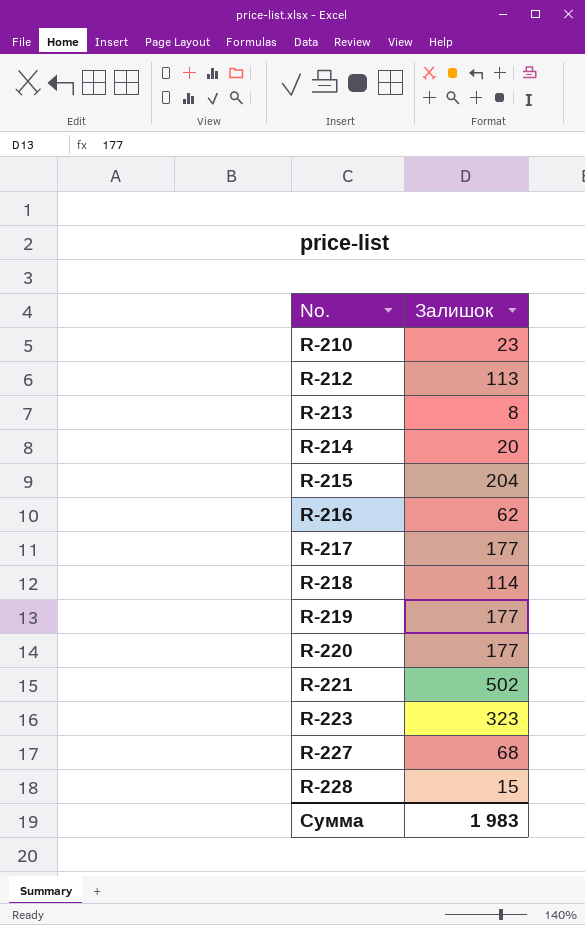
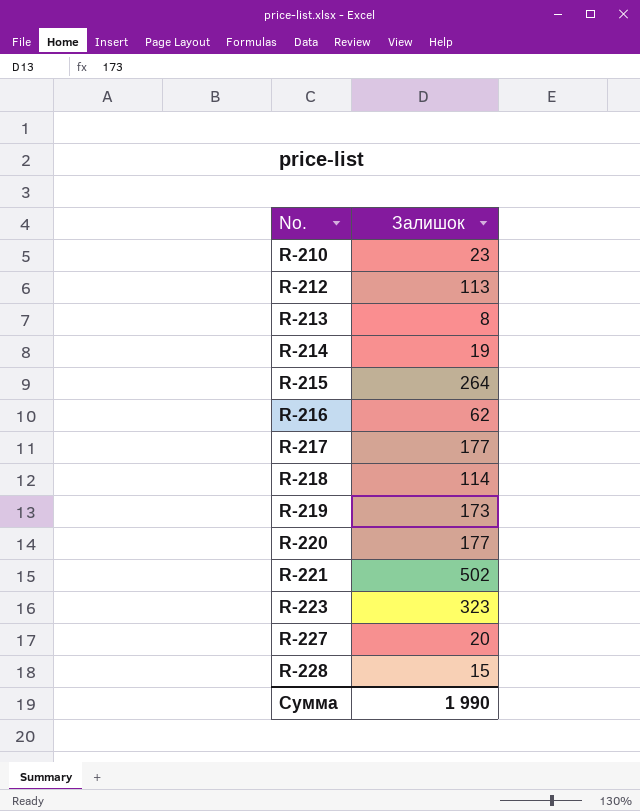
R-214 | Залишок: 20 -> 19
R-215 | Залишок: 204 -> 264
R-219 | Залишок: 177 -> 173
R-227 | Залишок: 68 -> 20
Сумма | Залишок: 1 983 -> 1 990

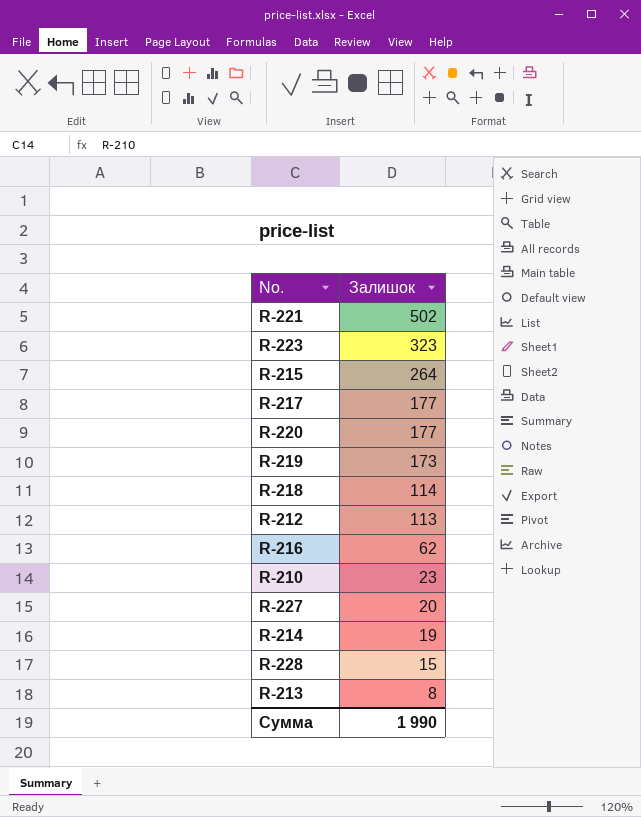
row order: No. ascending -> Залишок descending

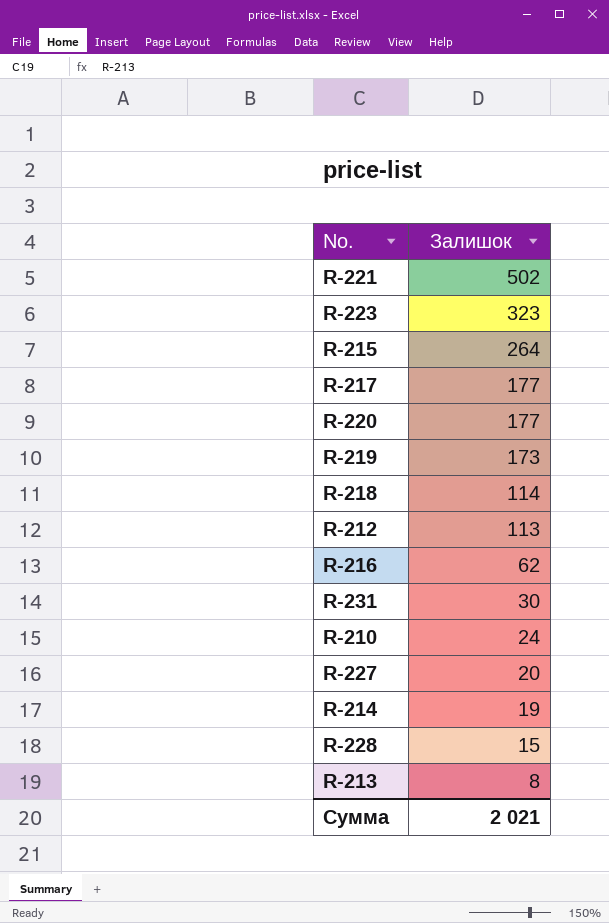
row R-231: none -> 30
R-210 | Залишок: 23 -> 24
Сумма | Залишок: 1 990 -> 2 021

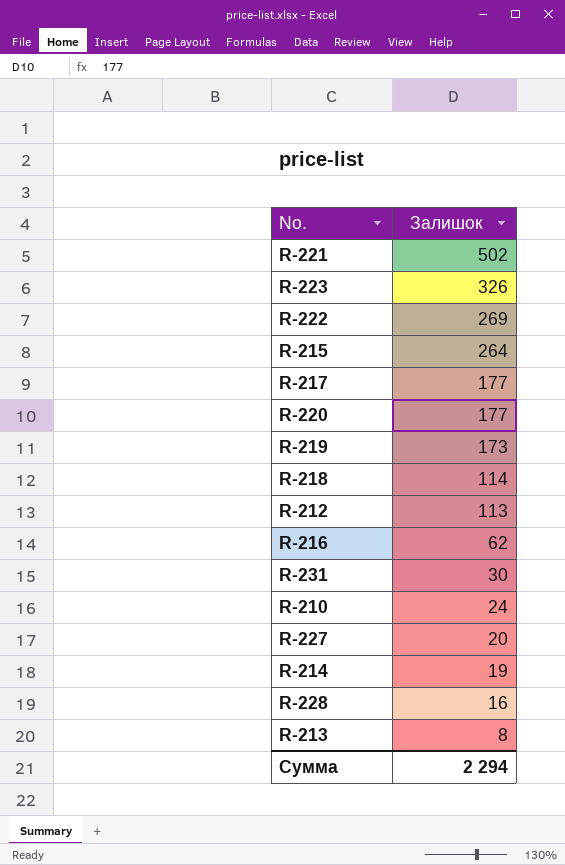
R-223 | Залишок: 323 -> 326
row R-222: none -> 269
R-228 | Залишок: 15 -> 16
Сумма | Залишок: 2 021 -> 2 294

